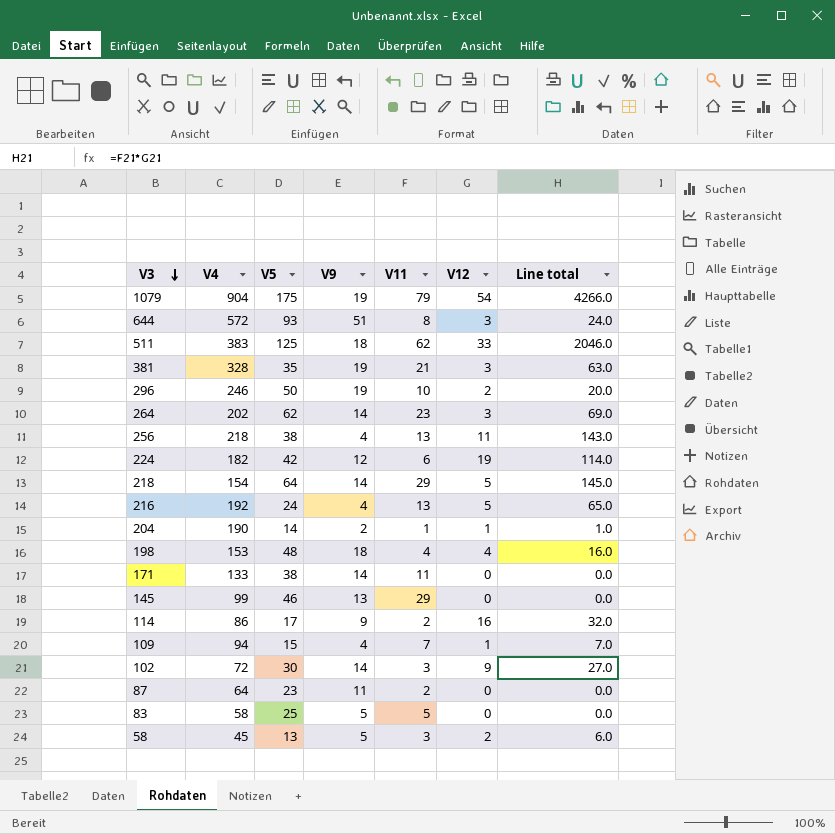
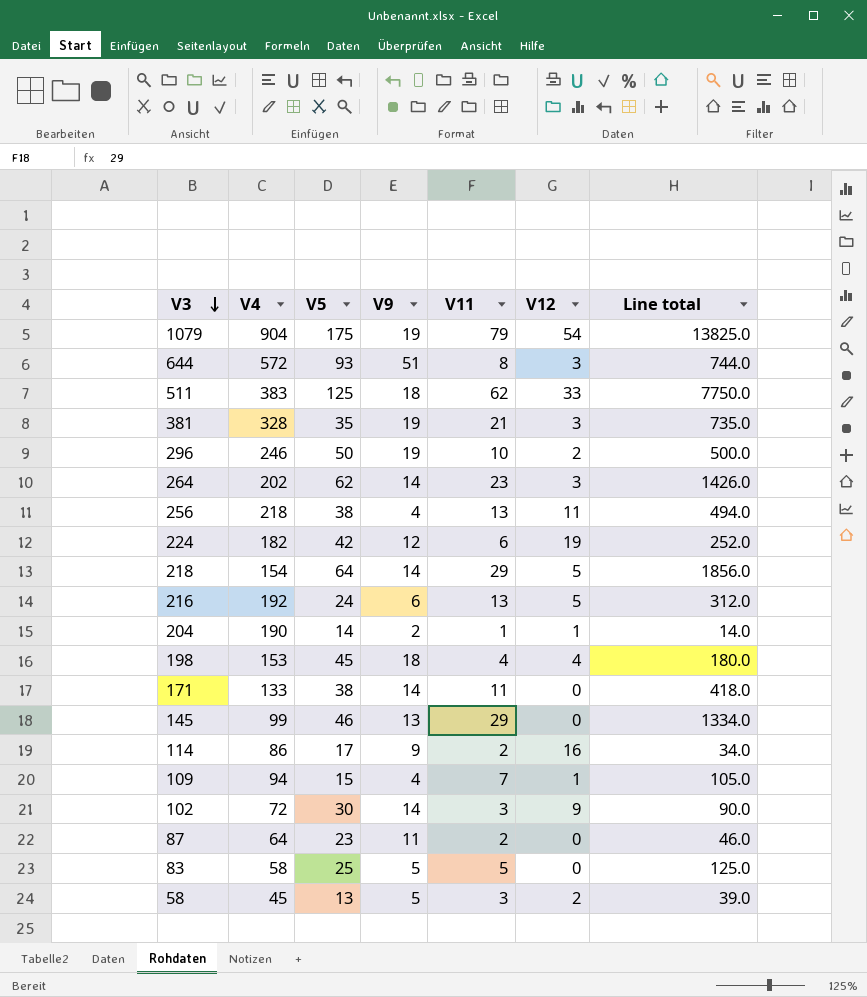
column Line total | formula: [V11] * [V12] -> [V5] * [V11]
216 | V9: 4 -> 6
198 | V5: 48 -> 45

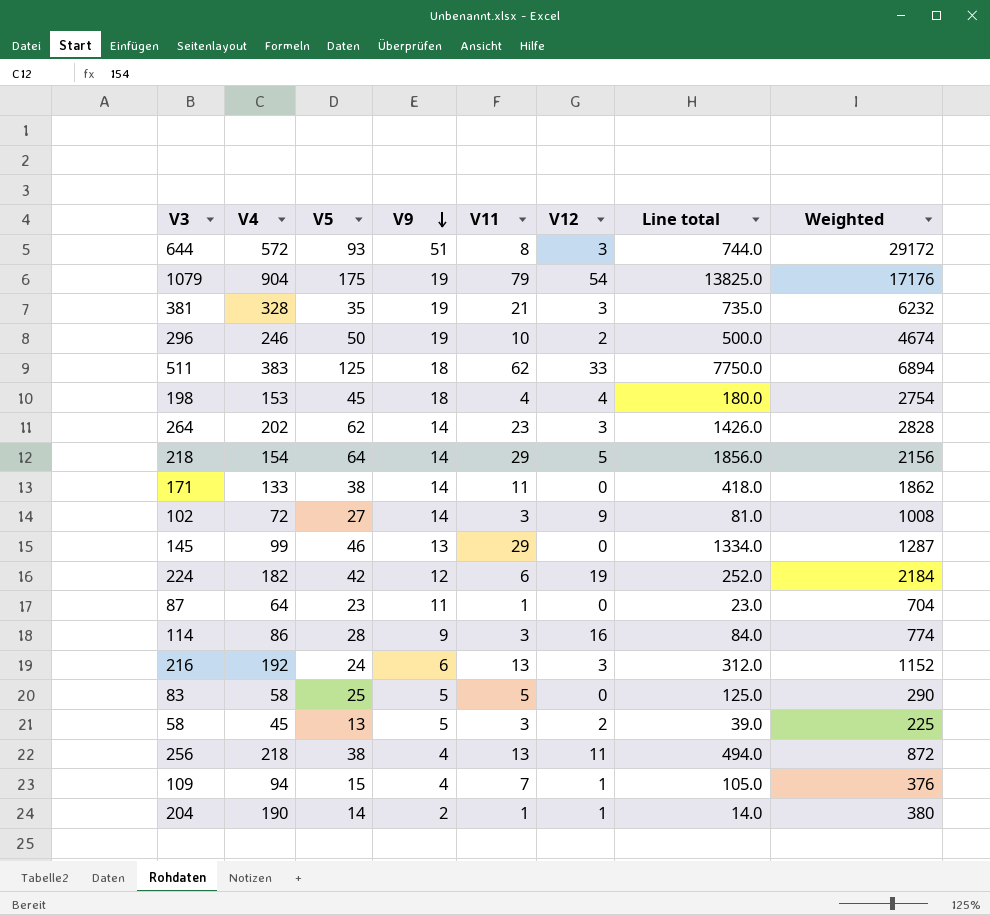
row order: V3 descending -> V9 descending
column Weighted | formula: none -> [V4] * [V9]
102 | V5: 30 -> 27
102 | Line total: 90.0 -> 81.0
87 | V11: 2 -> 1
87 | Line total: 46.0 -> 23.0
114 | V5: 17 -> 28
114 | V11: 2 -> 3
114 | Line total: 34.0 -> 84.0
216 | V12: 5 -> 3

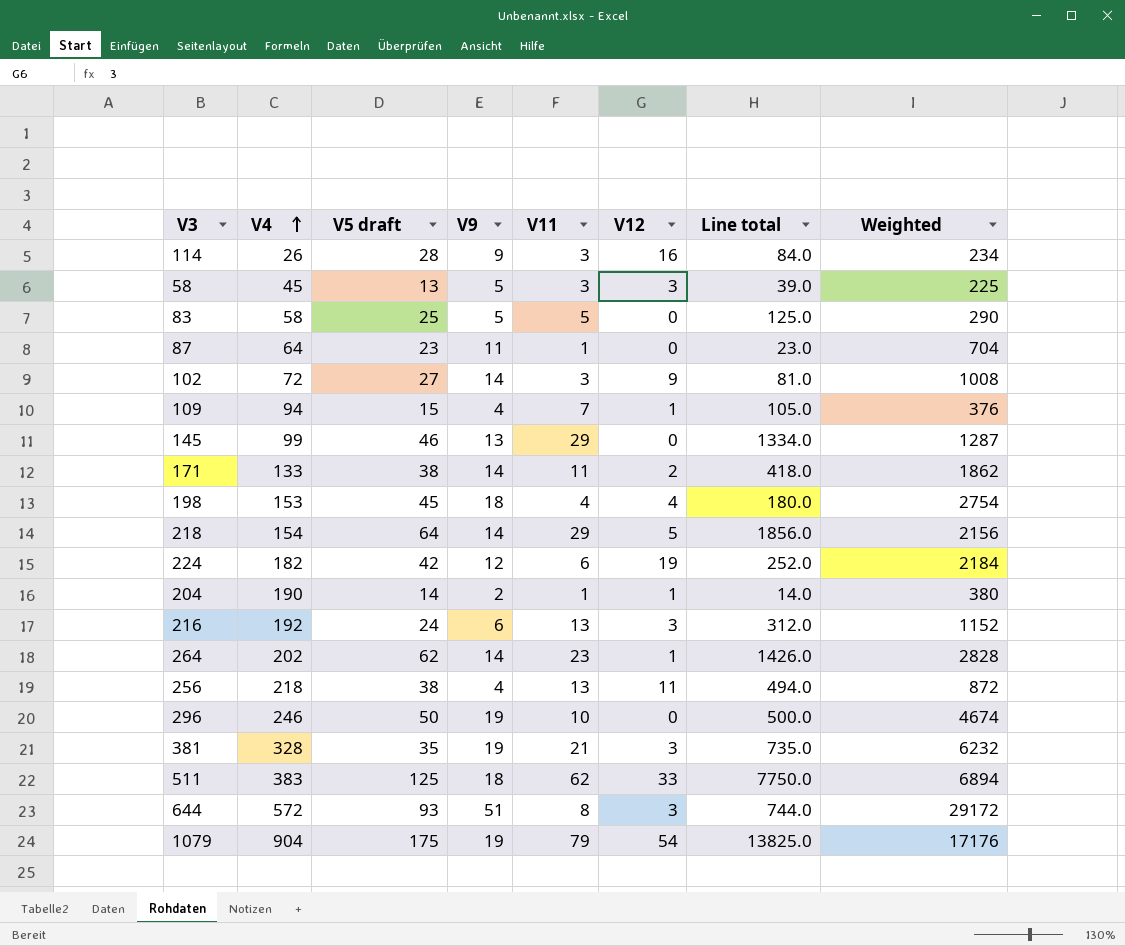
row order: V9 descending -> V4 ascending
column name: V5 -> V5 draft
114 | V4: 86 -> 26
114 | Weighted: 774 -> 234
58 | V12: 2 -> 3
171 | V12: 0 -> 2
264 | V12: 3 -> 1
296 | V12: 2 -> 0

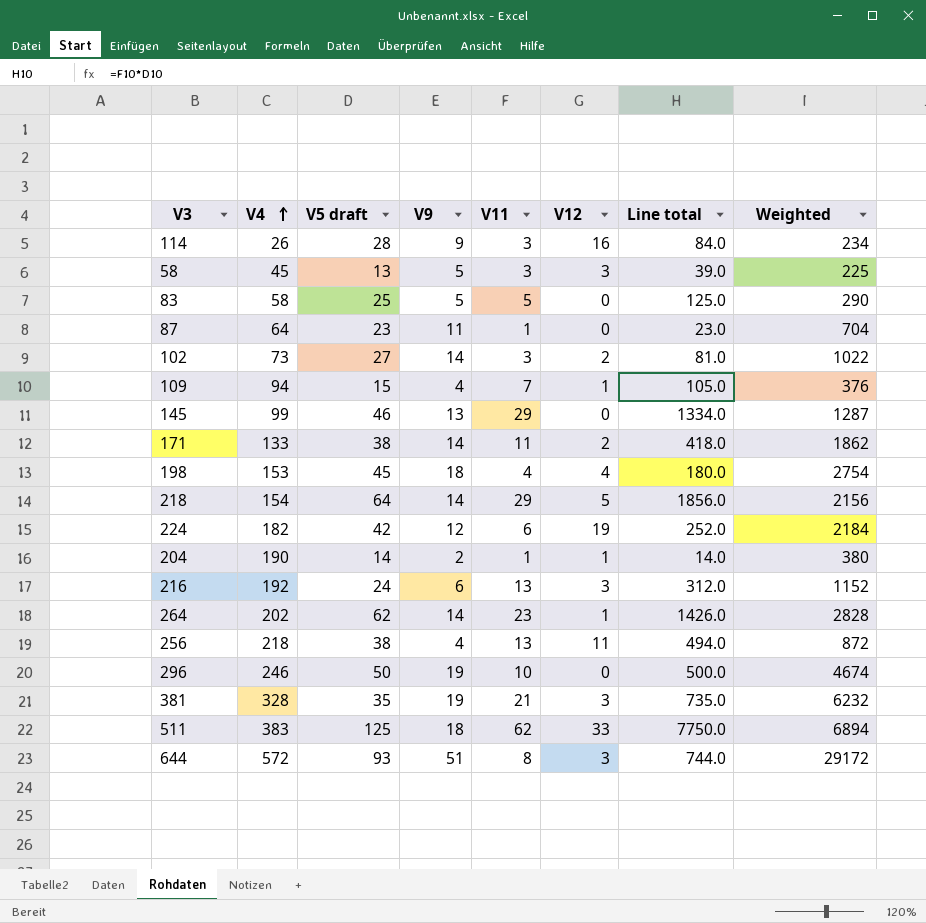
row 1079: 904 | 175 | 19 | 79 | 54 | 13825.0 | 17176 -> none
102 | V4: 72 -> 73
102 | V12: 9 -> 2
102 | Weighted: 1008 -> 1022

